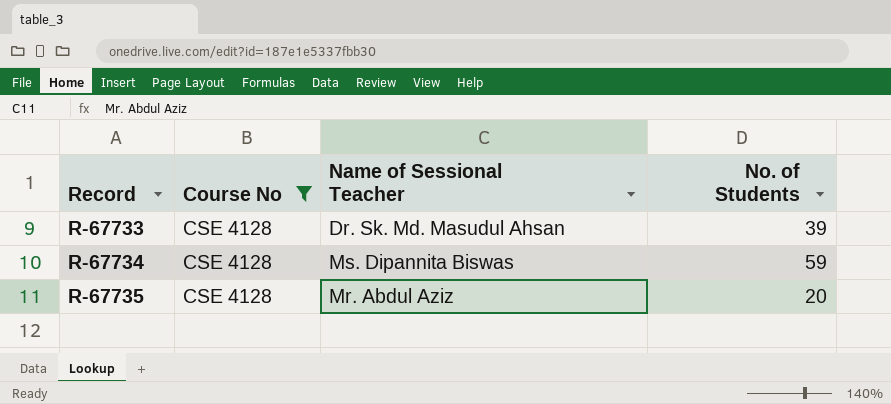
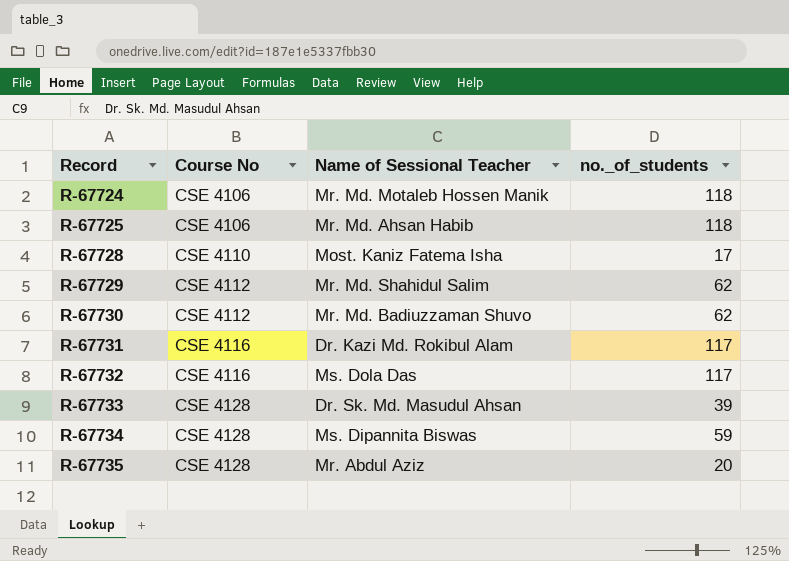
filter: Course No = CSE 4128 -> none
column name: No. of Students -> no._of_students

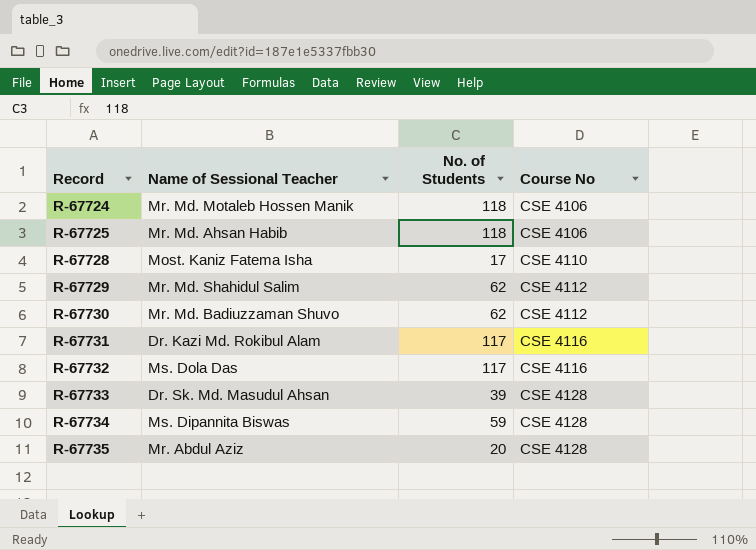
column name: no._of_students -> No. of Students
column Course No | position: 2 -> 4

